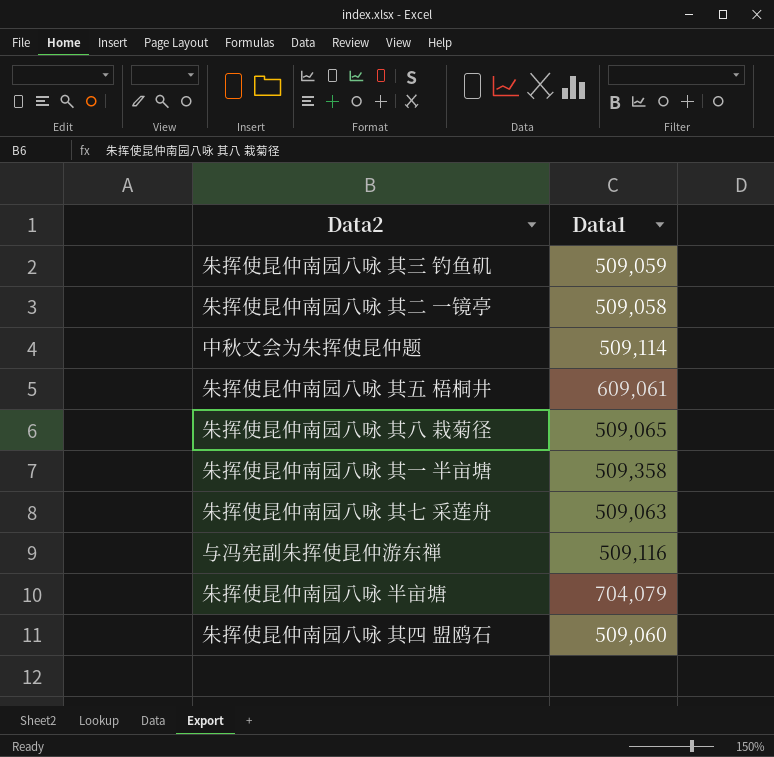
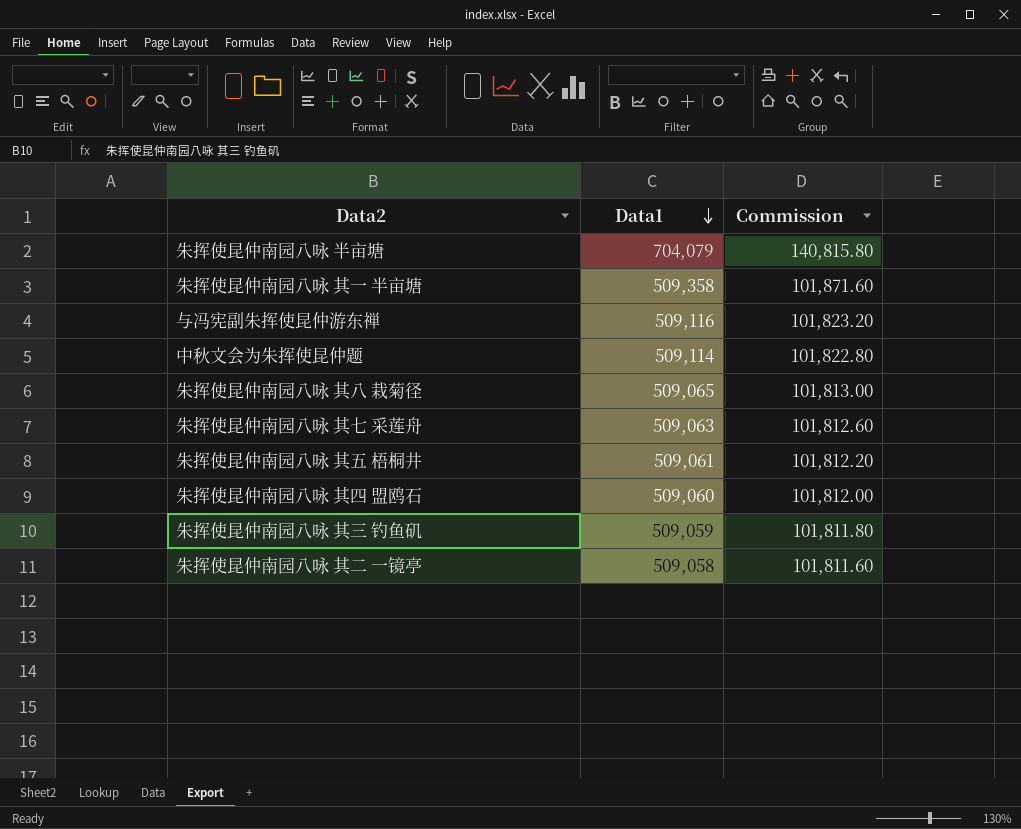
row order: none -> Data1 descending
column Commission | formula: none -> [Data1] * 0.2
朱挥使昆仲南园八咏 其五 梧桐井 | Data1: 609,061 -> 509,061

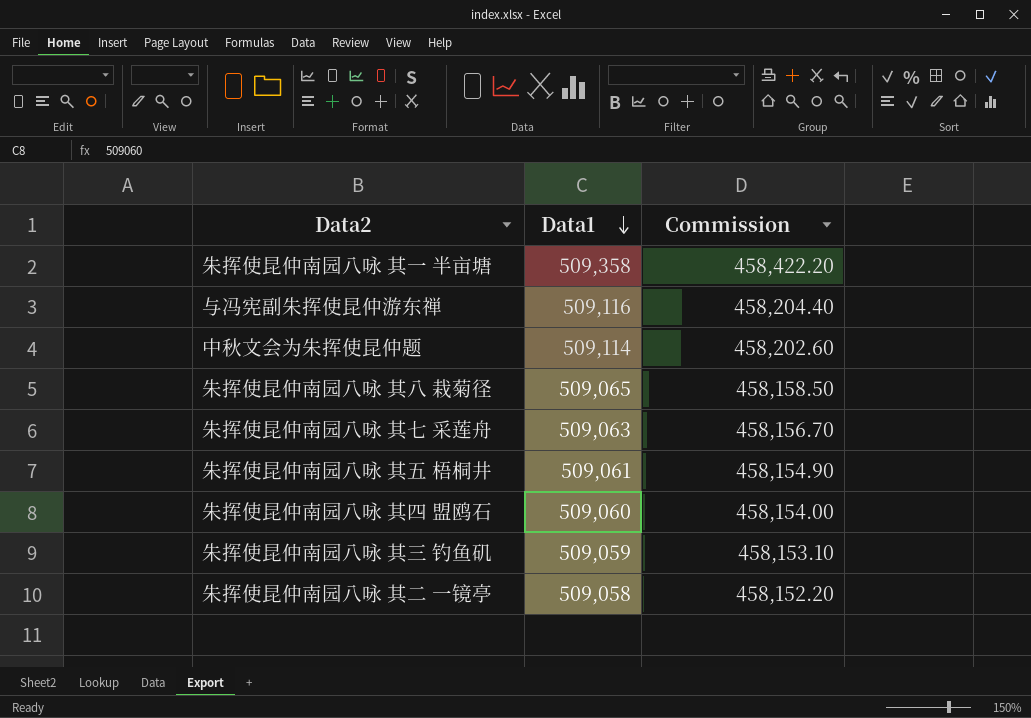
column Commission | formula: [Data1] * 0.2 -> [Data1] * 0.9
row 朱挥使昆仲南园八咏 半亩塘: 704,079 | 140,815.80 -> none

